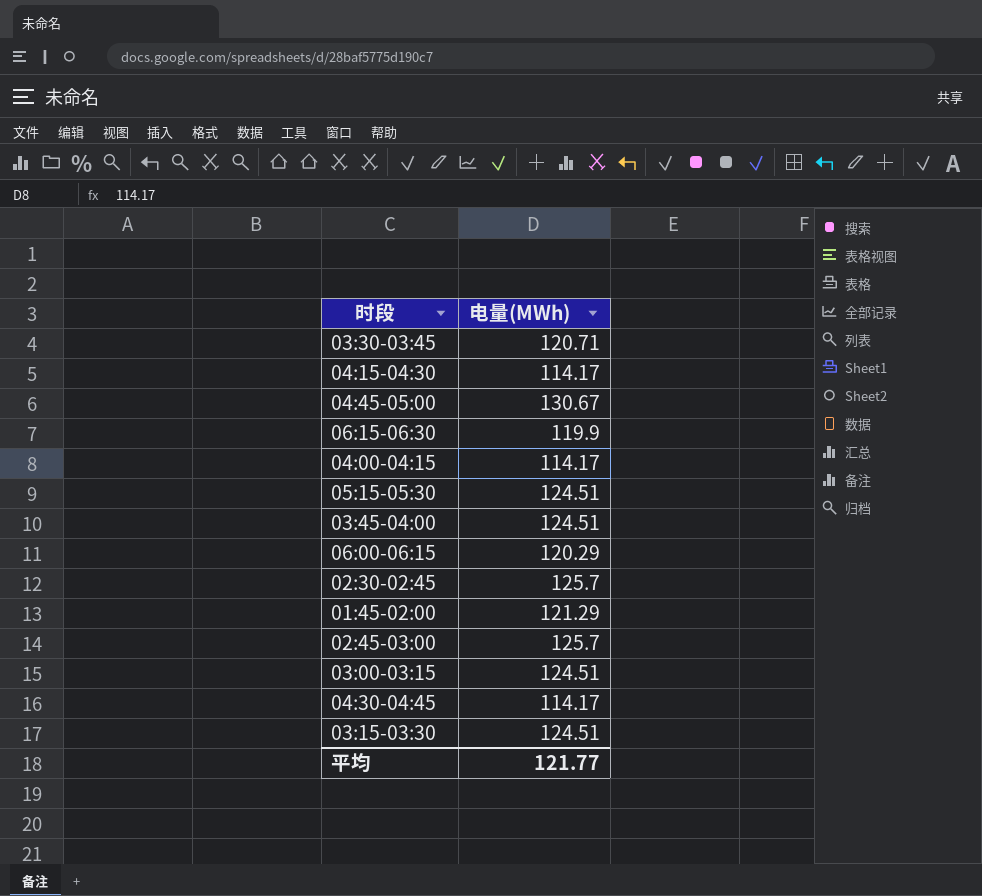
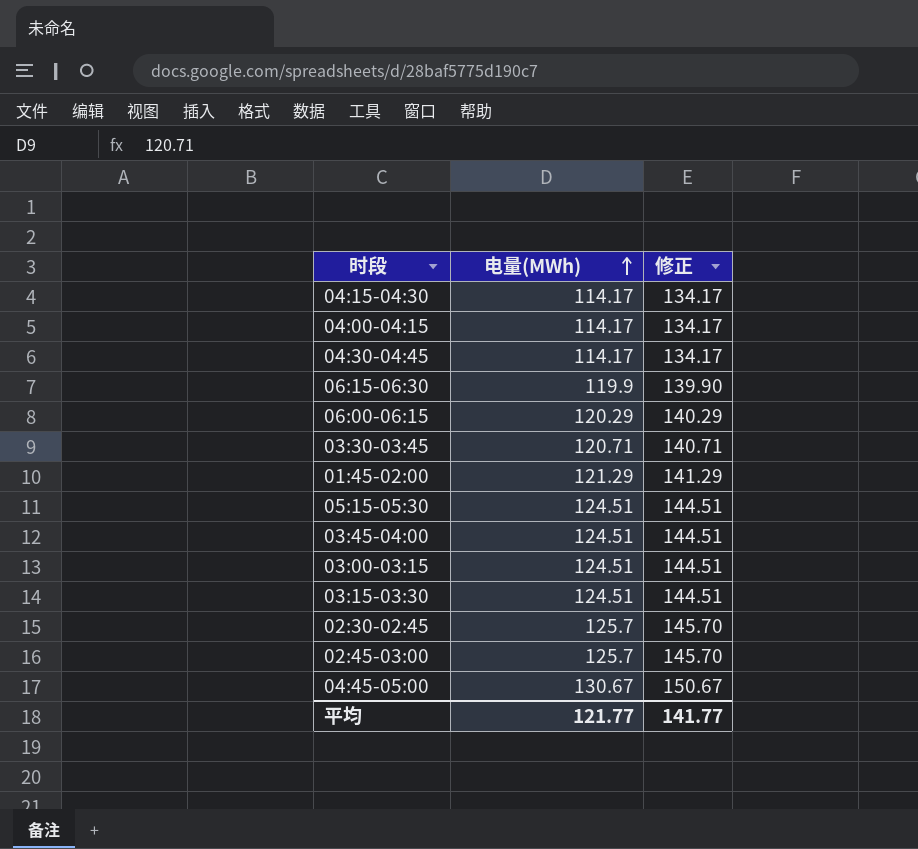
row order: none -> 电量(MWh) ascending
column 修正 | formula: none -> [电量(MWh)] + 20

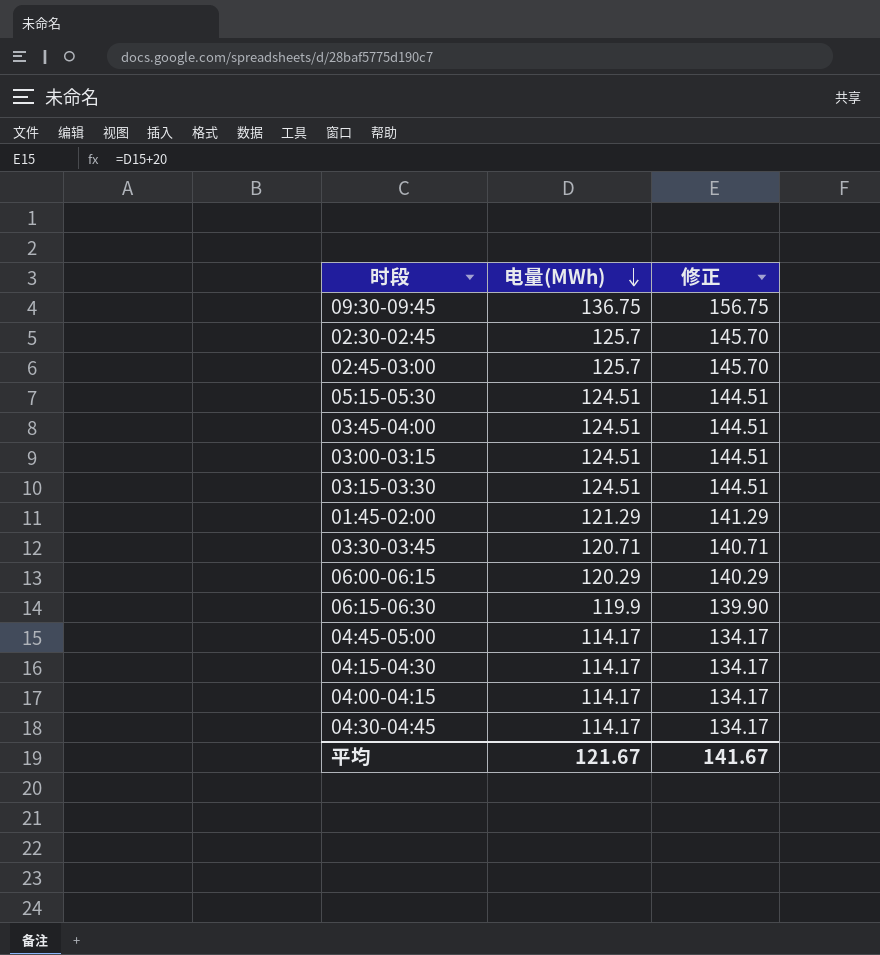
row order: 电量(MWh) ascending -> 电量(MWh) descending
row 09:30-09:45: none -> 136.75 | 156.75
04:45-05:00 | 电量(MWh): 130.67 -> 114.17
04:45-05:00 | 修正: 150.67 -> 134.17
平均 | 电量(MWh): 121.77 -> 121.67
平均 | 修正: 141.77 -> 141.67

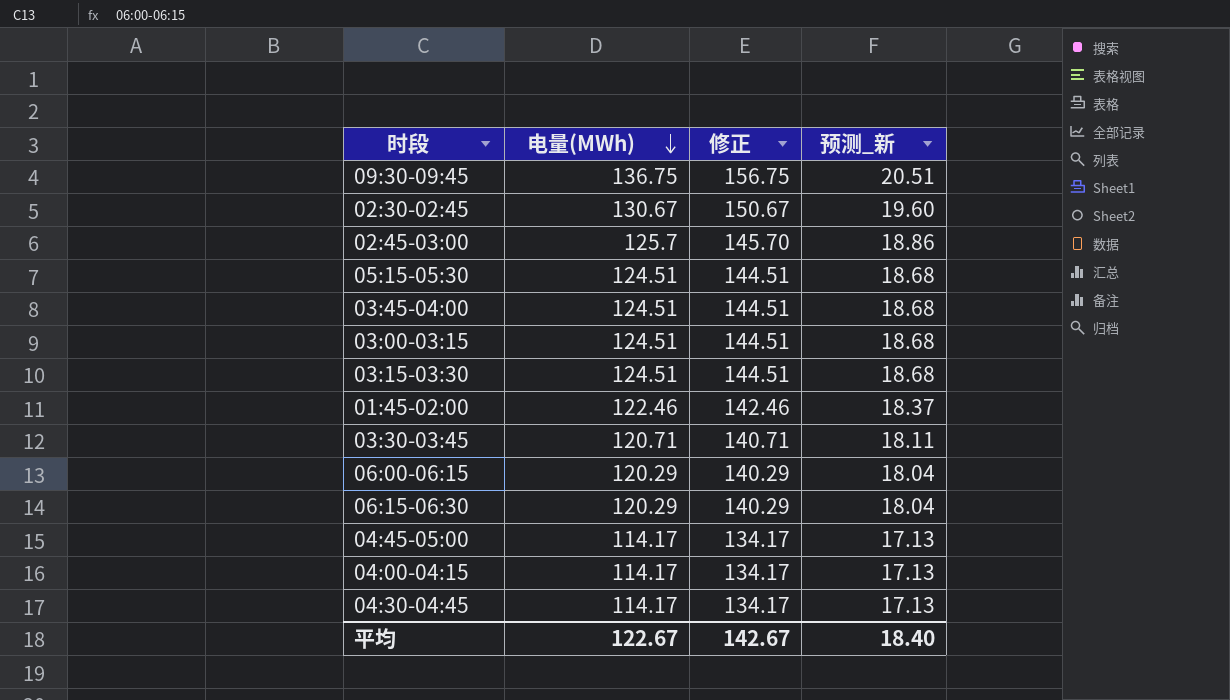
column 预测_新 | formula: none -> [电量(MWh)] * 0.15
row 04:15-04:30: 114.17 | 134.17 -> none
02:30-02:45 | 电量(MWh): 125.7 -> 130.67
02:30-02:45 | 修正: 145.70 -> 150.67
01:45-02:00 | 电量(MWh): 121.29 -> 122.46
01:45-02:00 | 修正: 141.29 -> 142.46
06:15-06:30 | 电量(MWh): 119.9 -> 120.29
06:15-06:30 | 修正: 139.90 -> 140.29
平均 | 电量(MWh): 121.67 -> 122.67
平均 | 修正: 141.67 -> 142.67

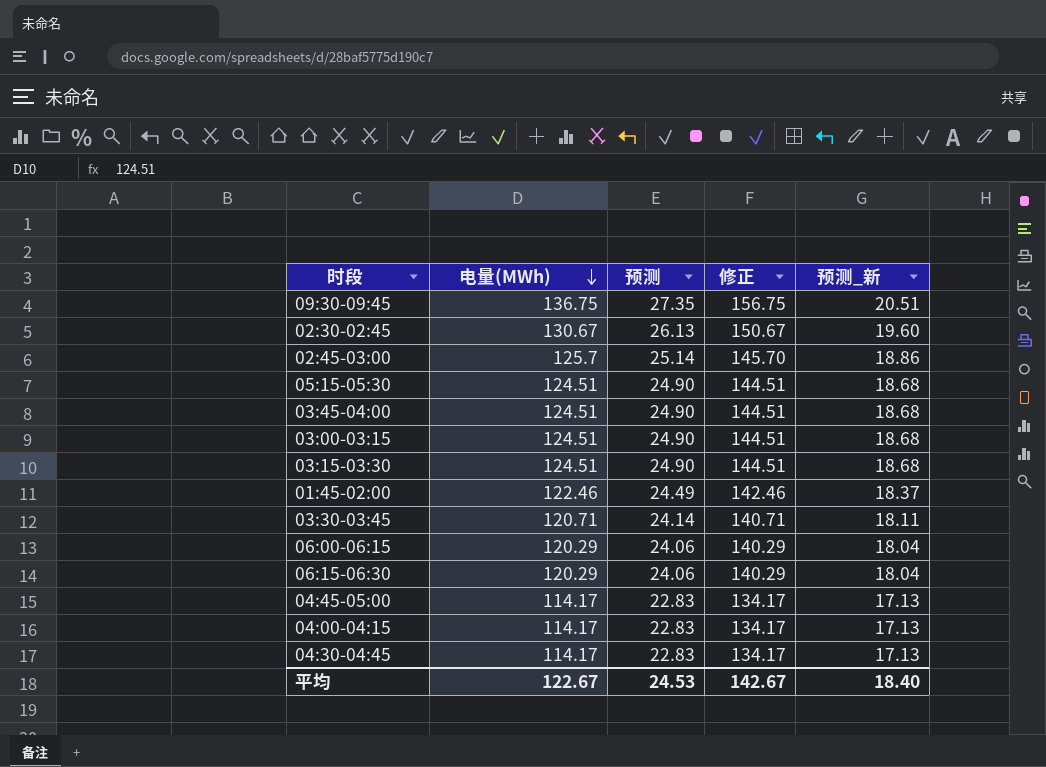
column 预测 | formula: none -> [电量(MWh)] * 0.2

